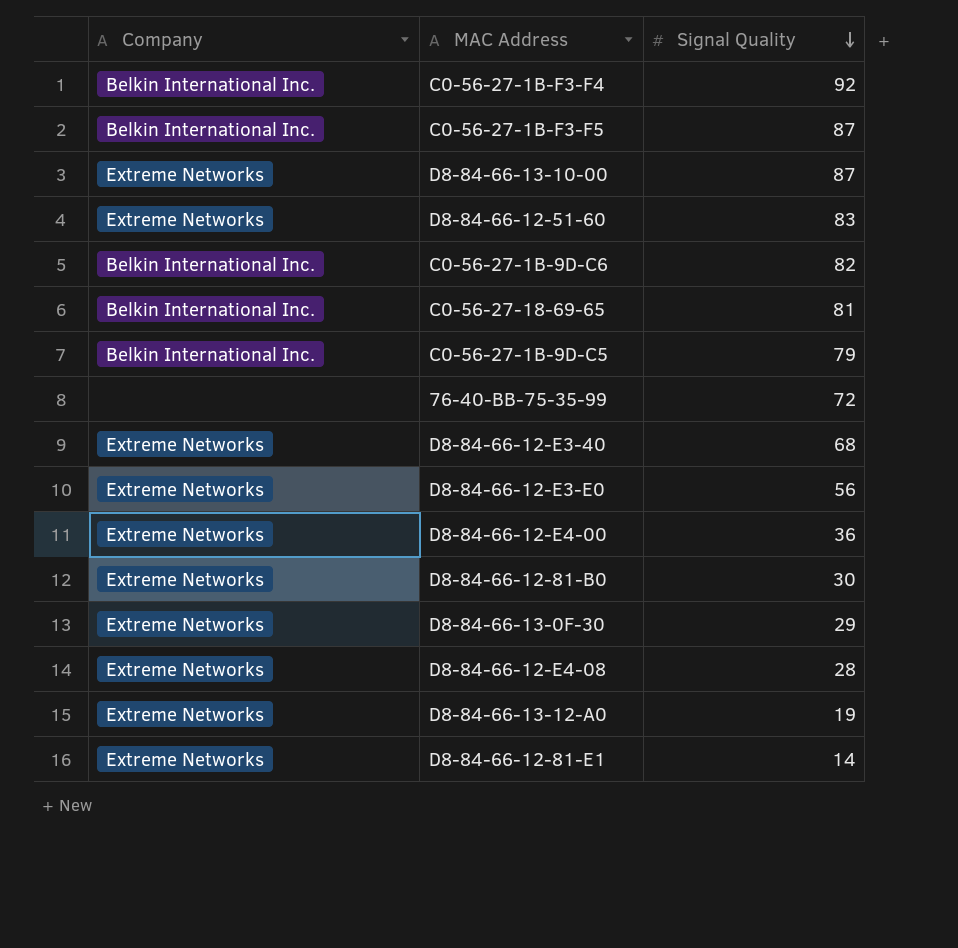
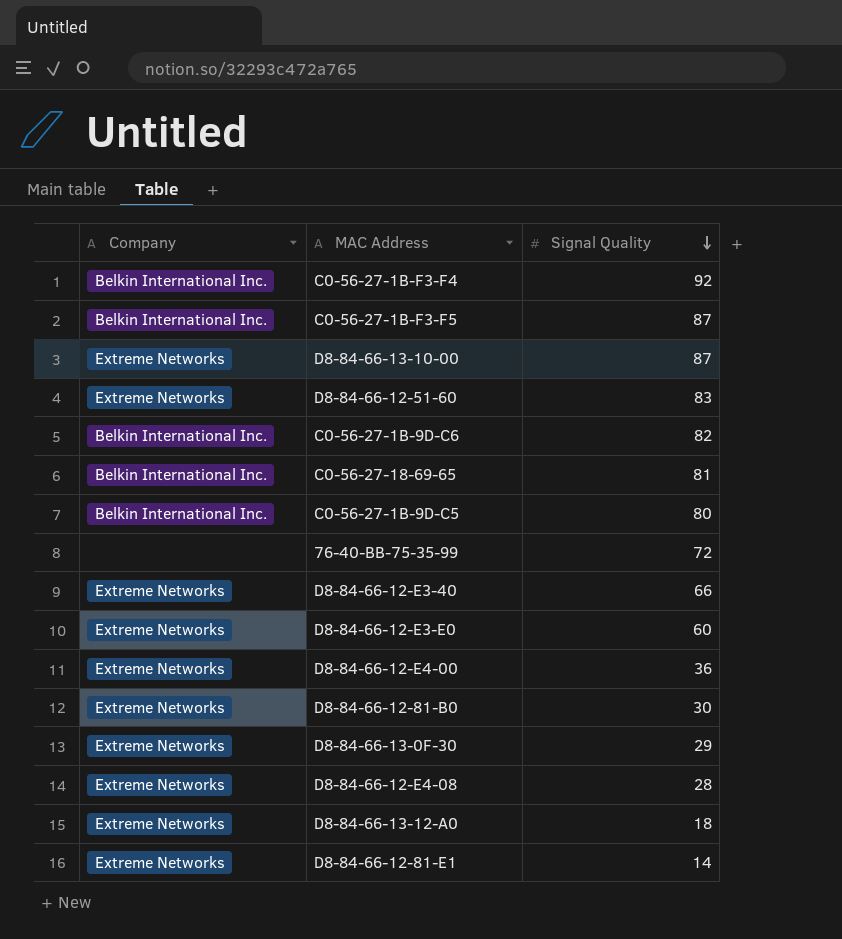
C0-56-27-1B-9D-C5 | Signal Quality: 79 -> 80
D8-84-66-12-E3-40 | Signal Quality: 68 -> 66
D8-84-66-12-E3-E0 | Signal Quality: 56 -> 60
D8-84-66-13-12-A0 | Signal Quality: 19 -> 18

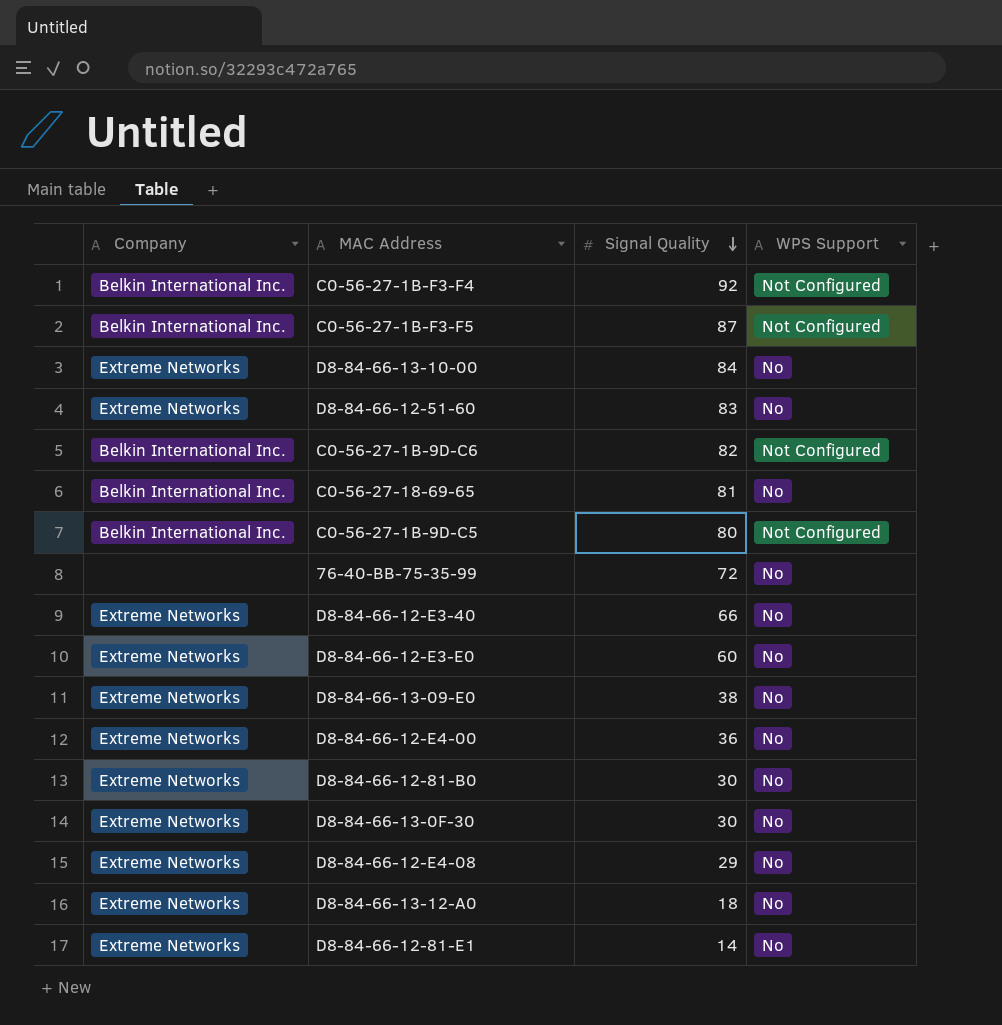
column WPS Support | position: none -> 4
D8-84-66-13-10-00 | Signal Quality: 87 -> 84
row D8-84-66-13-09-E0: none -> Extreme Networks | 38 | No
D8-84-66-13-0F-30 | Signal Quality: 29 -> 30
D8-84-66-12-E4-08 | Signal Quality: 28 -> 29

